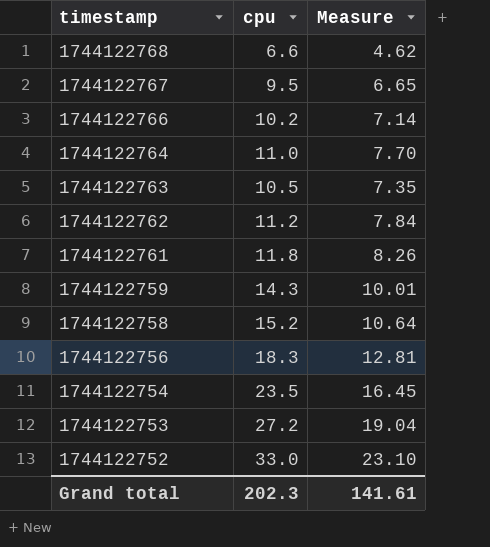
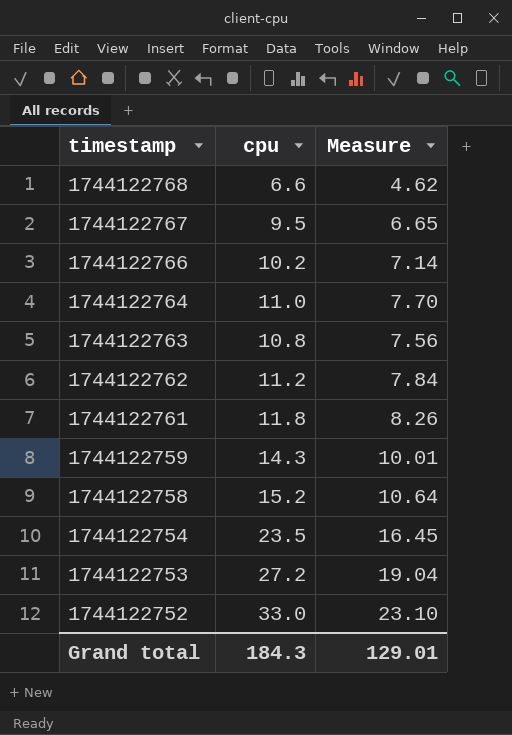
row 1744122756: 18.3 | 12.81 -> none
1744122763 | cpu: 10.5 -> 10.8
1744122763 | Measure: 7.35 -> 7.56
Grand total | cpu: 202.3 -> 184.3
Grand total | Measure: 141.61 -> 129.01

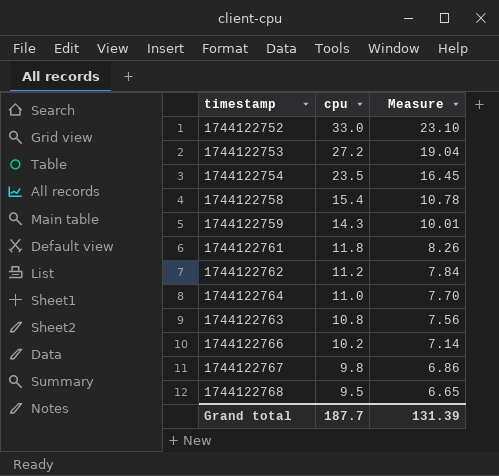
row order: timestamp descending -> cpu descending
1744122758 | cpu: 15.2 -> 15.4
1744122758 | Measure: 10.64 -> 10.78
1744122767 | cpu: 9.5 -> 9.8
1744122767 | Measure: 6.65 -> 6.86
1744122768 | cpu: 6.6 -> 9.5
1744122768 | Measure: 4.62 -> 6.65
Grand total | cpu: 184.3 -> 187.7
Grand total | Measure: 129.01 -> 131.39

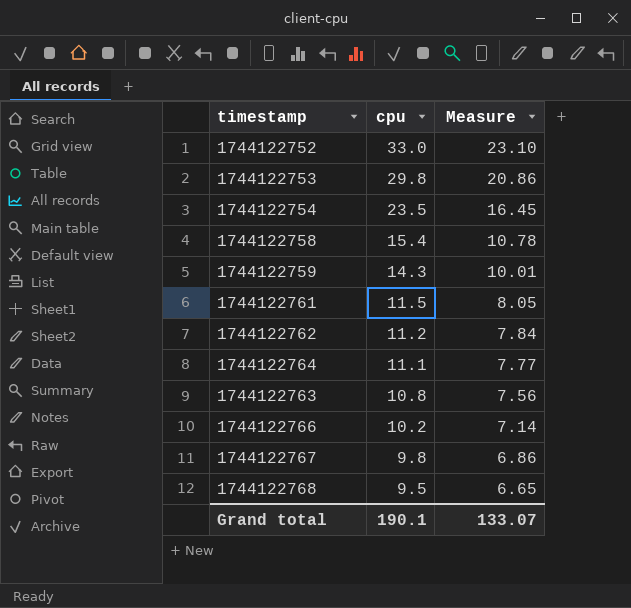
1744122753 | cpu: 27.2 -> 29.8
1744122753 | Measure: 19.04 -> 20.86
1744122761 | cpu: 11.8 -> 11.5
1744122761 | Measure: 8.26 -> 8.05
1744122764 | cpu: 11.0 -> 11.1
1744122764 | Measure: 7.70 -> 7.77
Grand total | cpu: 187.7 -> 190.1
Grand total | Measure: 131.39 -> 133.07

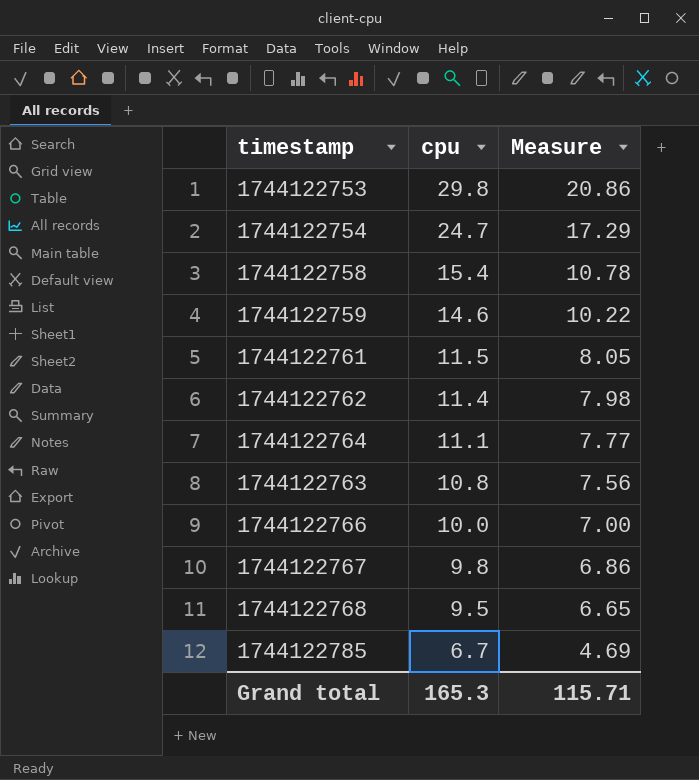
row 1744122752: 33.0 | 23.10 -> none
1744122754 | cpu: 23.5 -> 24.7
1744122754 | Measure: 16.45 -> 17.29
1744122759 | cpu: 14.3 -> 14.6
1744122759 | Measure: 10.01 -> 10.22
1744122762 | cpu: 11.2 -> 11.4
1744122762 | Measure: 7.84 -> 7.98
1744122766 | cpu: 10.2 -> 10.0
1744122766 | Measure: 7.14 -> 7.00
row 1744122785: none -> 6.7 | 4.69
Grand total | cpu: 190.1 -> 165.3
Grand total | Measure: 133.07 -> 115.71

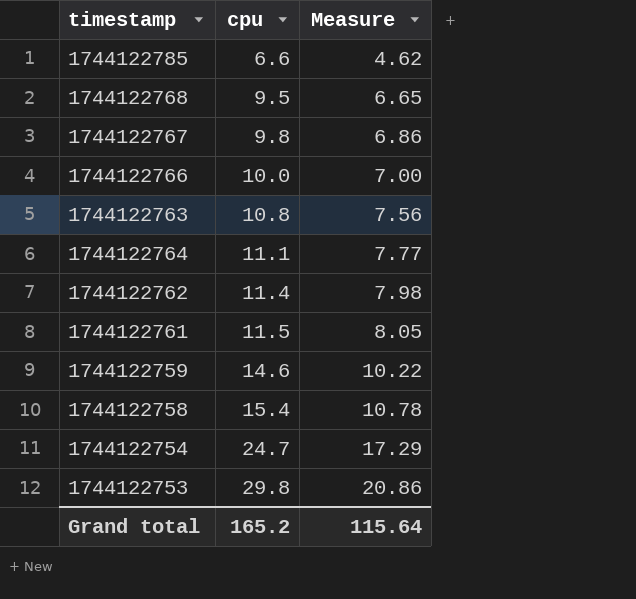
row order: cpu descending -> cpu ascending
1744122785 | cpu: 6.7 -> 6.6
1744122785 | Measure: 4.69 -> 4.62
Grand total | cpu: 165.3 -> 165.2
Grand total | Measure: 115.71 -> 115.64

